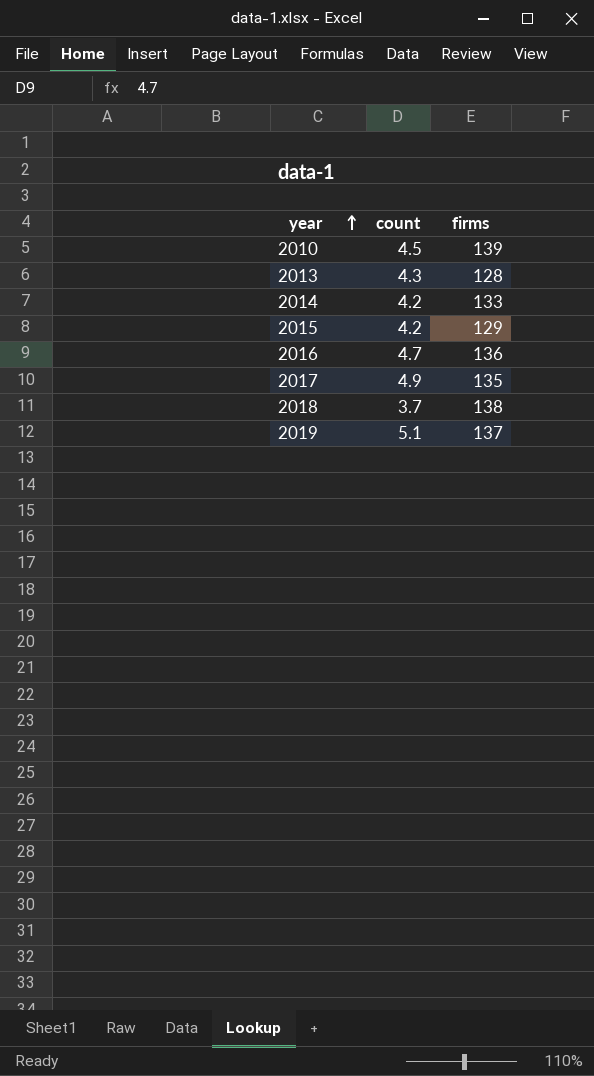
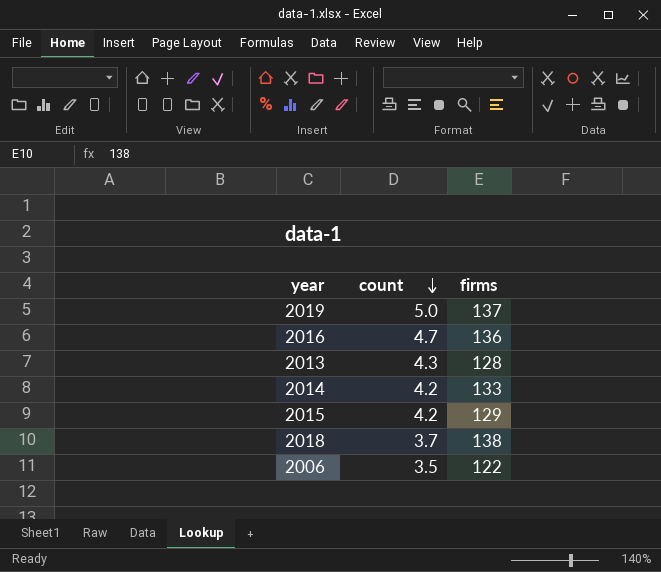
row order: year ascending -> count descending
row 2010: 4.5 | 139 -> none
row 2017: 4.9 | 135 -> none
2019 | count: 5.1 -> 5.0
row 2006: none -> 3.5 | 122

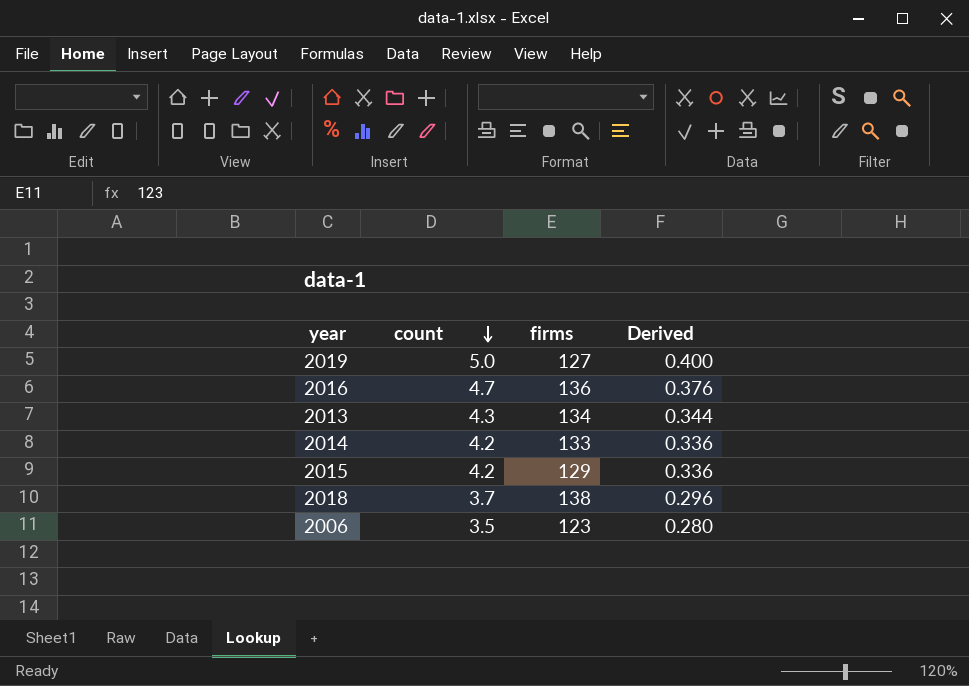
column Derived | formula: none -> [count] * 0.08
2019 | firms: 137 -> 127
2013 | firms: 128 -> 134
2006 | firms: 122 -> 123

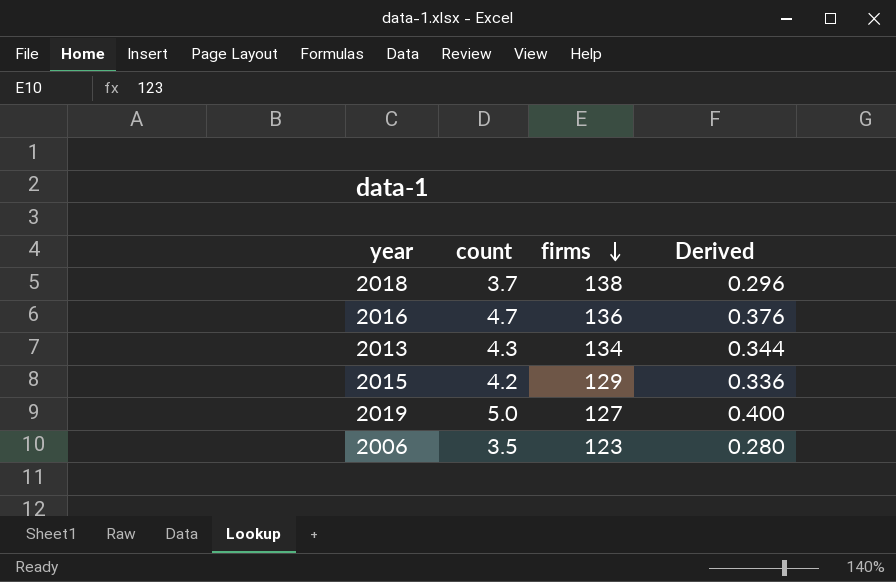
row order: count descending -> firms descending
row 2014: 4.2 | 133 | 0.336 -> none

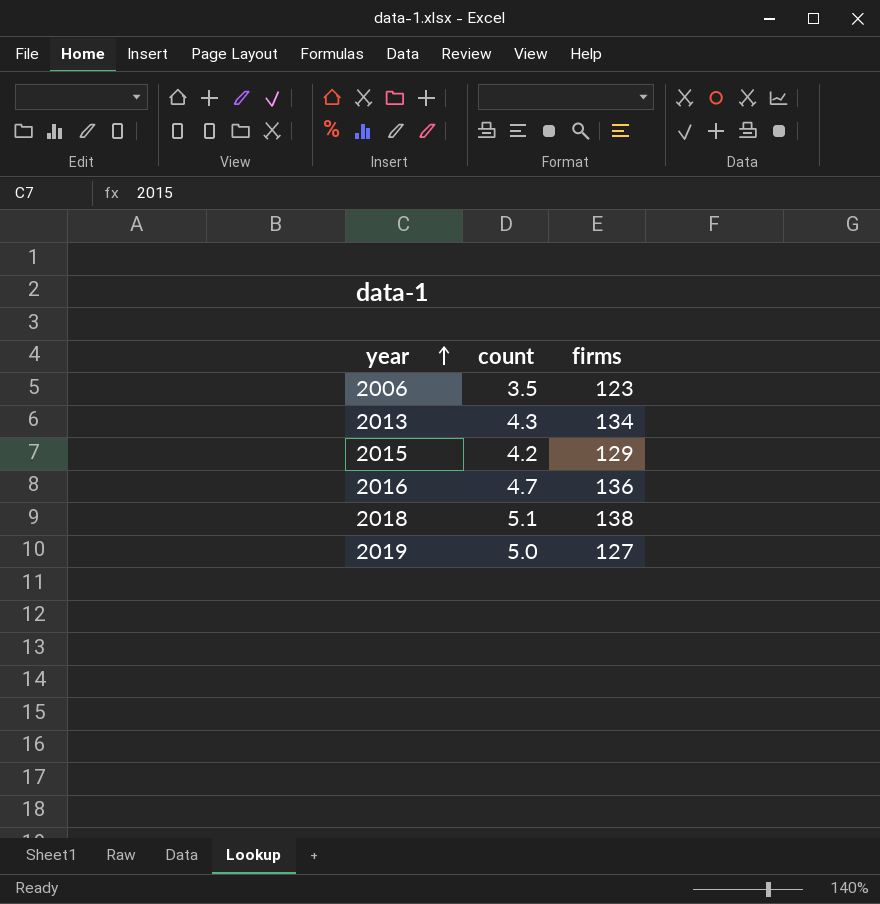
row order: firms descending -> year ascending
column Derived | formula: [count] * 0.08 -> none
2018 | count: 3.7 -> 5.1

